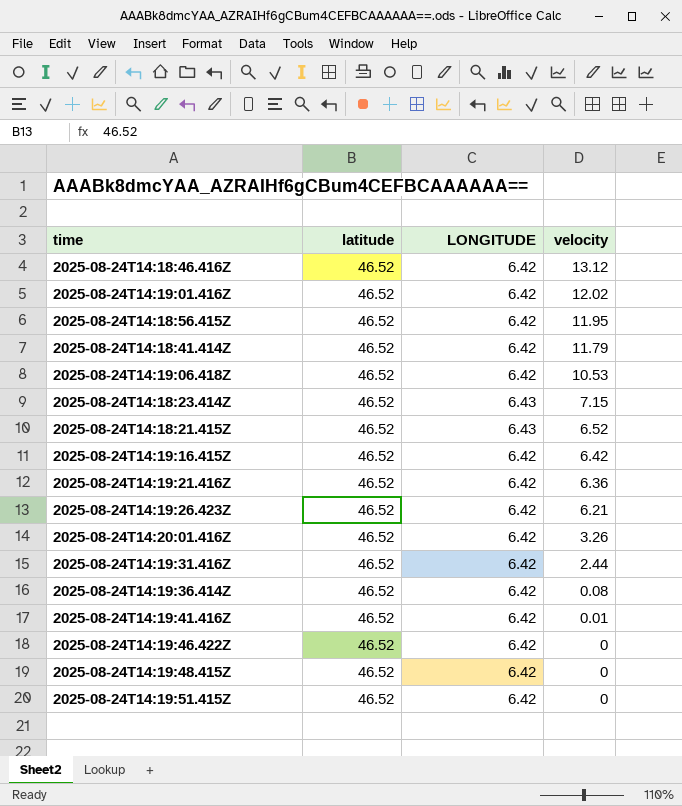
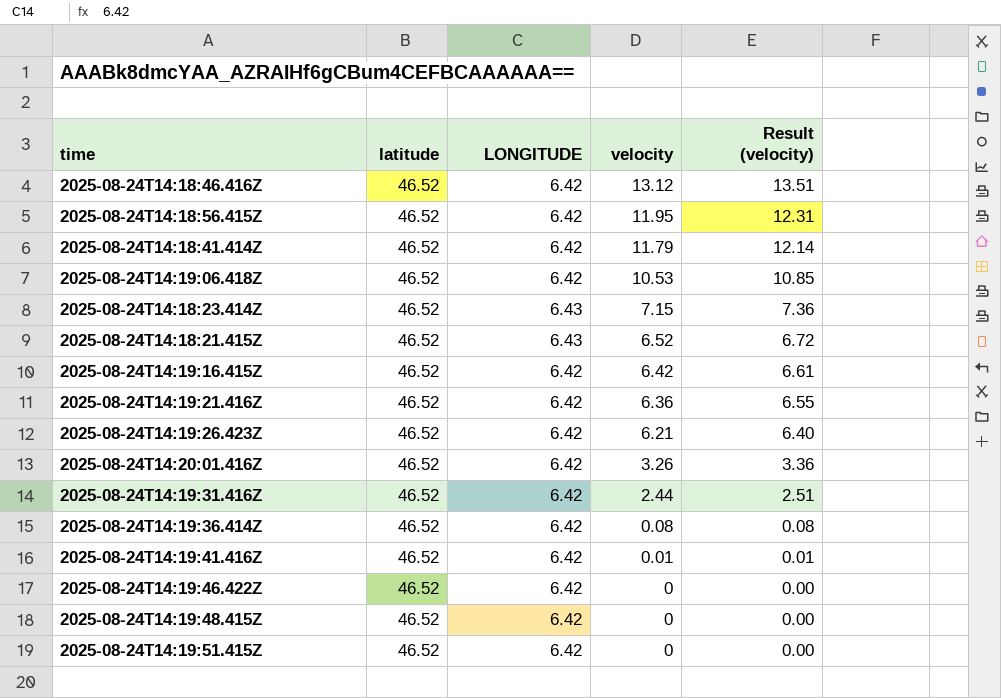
column Result (velocity) | formula: none -> [velocity] * 1.03
row 2025-08-24T14:19:01.416Z: 46.52 | 6.42 | 12.02 -> none

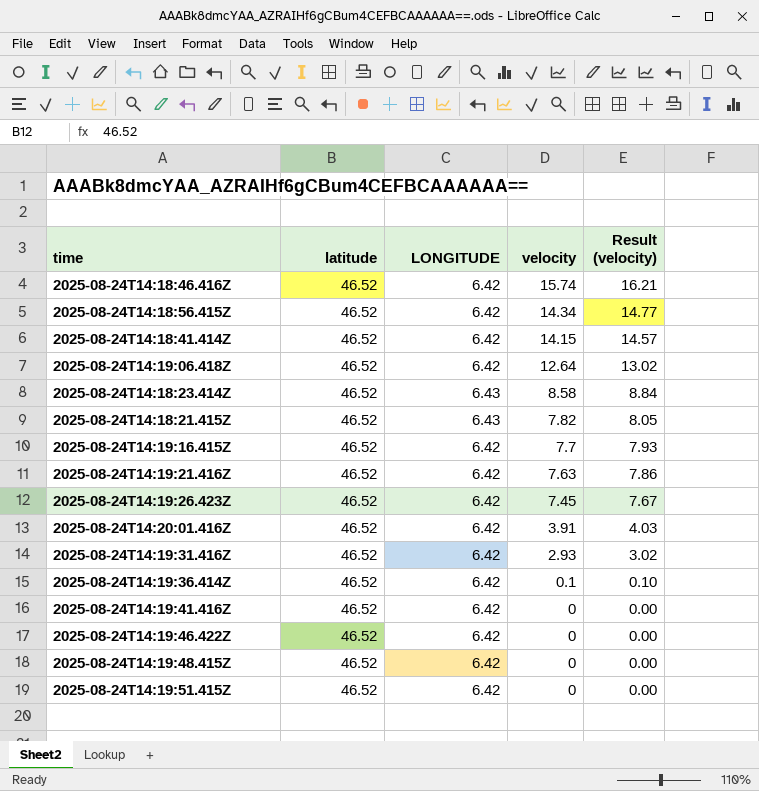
2025-08-24T14:18:46.416Z | velocity: 13.12 -> 15.74
2025-08-24T14:18:46.416Z | Result (velocity): 13.51 -> 16.21
2025-08-24T14:18:56.415Z | velocity: 11.95 -> 14.34
2025-08-24T14:18:56.415Z | Result (velocity): 12.31 -> 14.77
2025-08-24T14:18:41.414Z | velocity: 11.79 -> 14.15
2025-08-24T14:18:41.414Z | Result (velocity): 12.14 -> 14.57
2025-08-24T14:19:06.418Z | velocity: 10.53 -> 12.64
2025-08-24T14:19:06.418Z | Result (velocity): 10.85 -> 13.02
2025-08-24T14:18:23.414Z | velocity: 7.15 -> 8.58
2025-08-24T14:18:23.414Z | Result (velocity): 7.36 -> 8.84
2025-08-24T14:18:21.415Z | velocity: 6.52 -> 7.82
2025-08-24T14:18:21.415Z | Result (velocity): 6.72 -> 8.05
2025-08-24T14:19:16.415Z | velocity: 6.42 -> 7.7
2025-08-24T14:19:16.415Z | Result (velocity): 6.61 -> 7.93
2025-08-24T14:19:21.416Z | velocity: 6.36 -> 7.63
2025-08-24T14:19:21.416Z | Result (velocity): 6.55 -> 7.86
2025-08-24T14:19:26.423Z | velocity: 6.21 -> 7.45
2025-08-24T14:19:26.423Z | Result (velocity): 6.40 -> 7.67
2025-08-24T14:20:01.416Z | velocity: 3.26 -> 3.91
2025-08-24T14:20:01.416Z | Result (velocity): 3.36 -> 4.03
2025-08-24T14:19:31.416Z | velocity: 2.44 -> 2.93
2025-08-24T14:19:31.416Z | Result (velocity): 2.51 -> 3.02
2025-08-24T14:19:36.414Z | velocity: 0.08 -> 0.1
2025-08-24T14:19:36.414Z | Result (velocity): 0.08 -> 0.10
2025-08-24T14:19:41.416Z | velocity: 0.01 -> 0
2025-08-24T14:19:41.416Z | Result (velocity): 0.01 -> 0.00

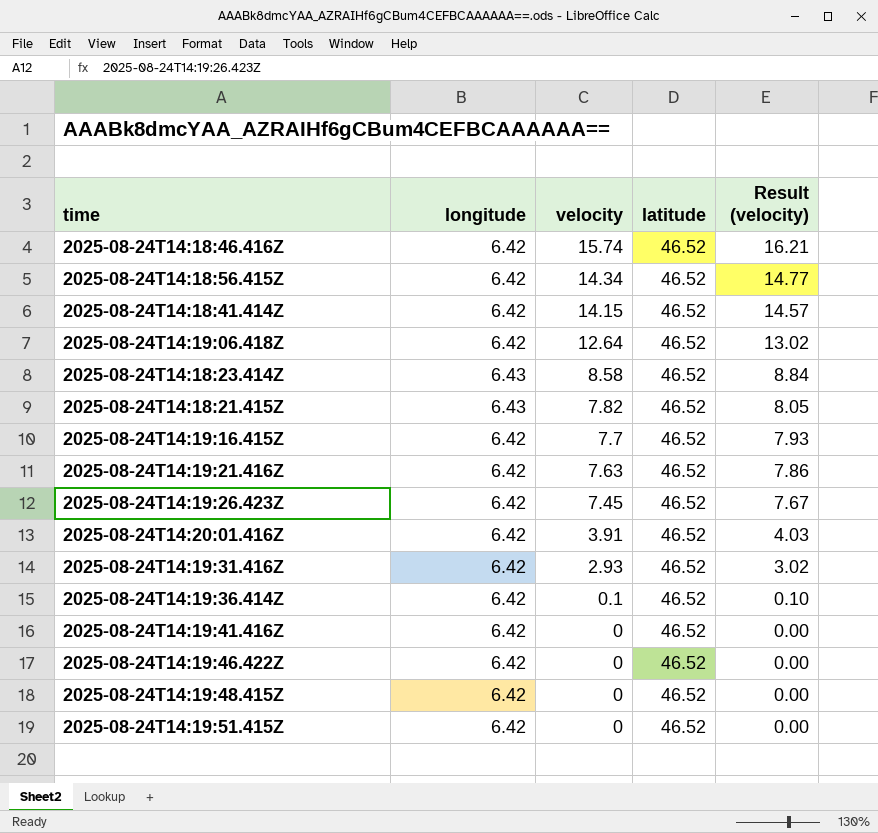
column name: LONGITUDE -> longitude
column latitude | position: 2 -> 4

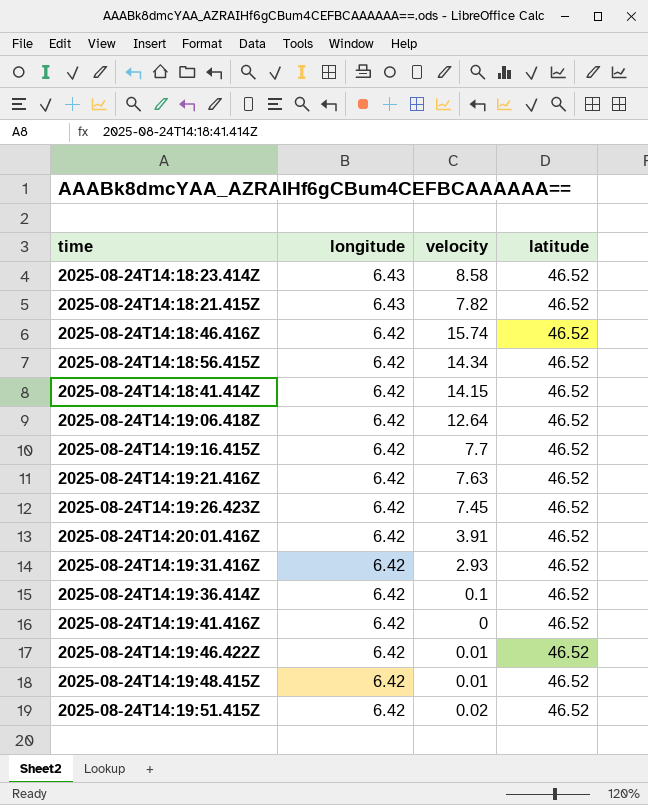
row order: velocity descending -> longitude descending
column Result (velocity) | formula: [velocity] * 1.03 -> none
2025-08-24T14:19:46.422Z | velocity: 0 -> 0.01
2025-08-24T14:19:48.415Z | velocity: 0 -> 0.01
2025-08-24T14:19:51.415Z | velocity: 0 -> 0.02

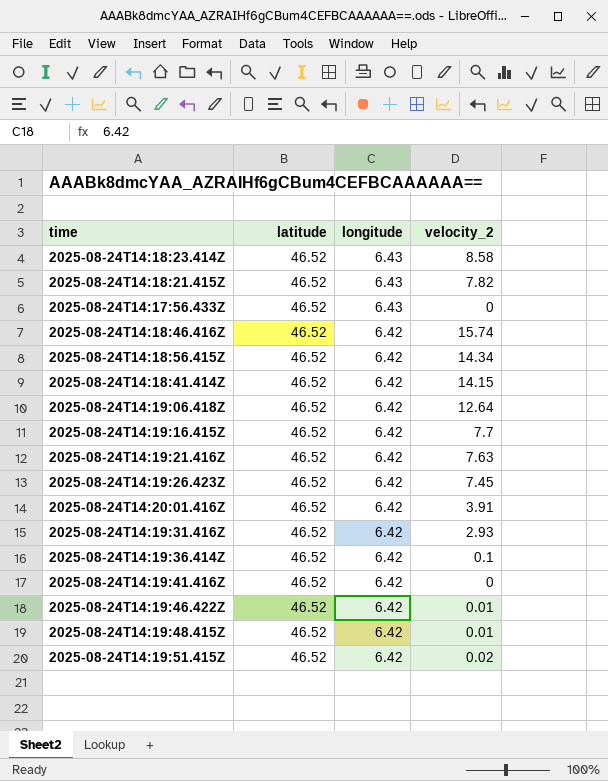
column latitude | position: 4 -> 2
column name: velocity -> velocity_2
row 2025-08-24T14:17:56.433Z: none -> 46.52 | 6.43 | 0

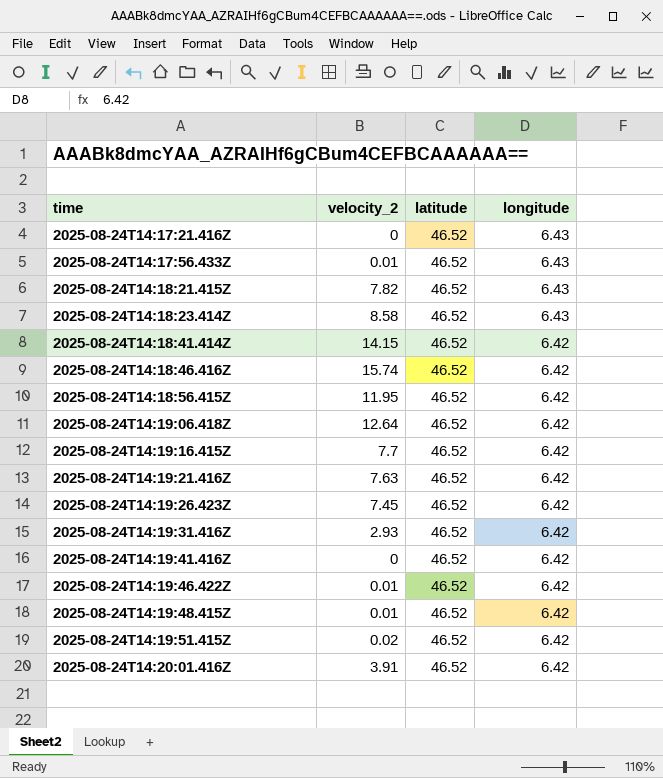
row order: longitude descending -> time ascending
column velocity_2 | position: 4 -> 2
row 2025-08-24T14:19:36.414Z: 46.52 | 6.42 | 0.1 -> none
row 2025-08-24T14:17:21.416Z: none -> 0 | 46.52 | 6.43
2025-08-24T14:17:56.433Z | velocity_2: 0 -> 0.01
2025-08-24T14:18:56.415Z | velocity_2: 14.34 -> 11.95

